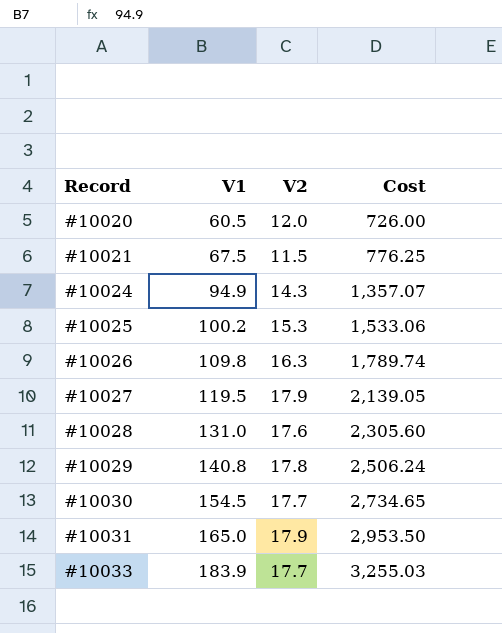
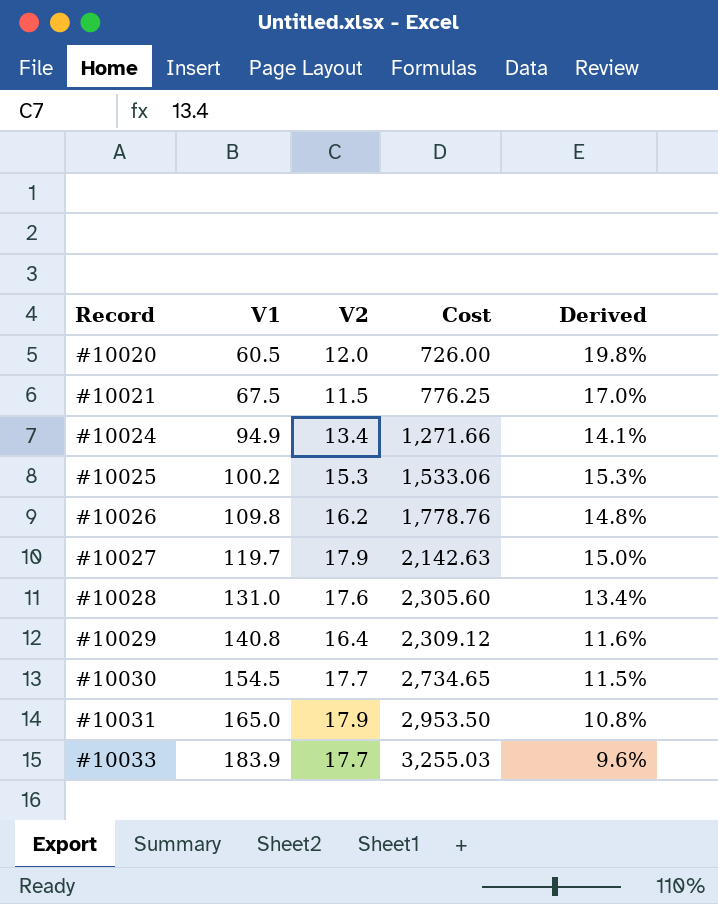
column Derived | formula: none -> [V2] / [V1]
#10024 | V2: 14.3 -> 13.4
#10024 | Cost: 1,357.07 -> 1,271.66
#10026 | V2: 16.3 -> 16.2
#10026 | Cost: 1,789.74 -> 1,778.76
#10027 | V1: 119.5 -> 119.7
#10027 | Cost: 2,139.05 -> 2,142.63
#10029 | V2: 17.8 -> 16.4
#10029 | Cost: 2,506.24 -> 2,309.12

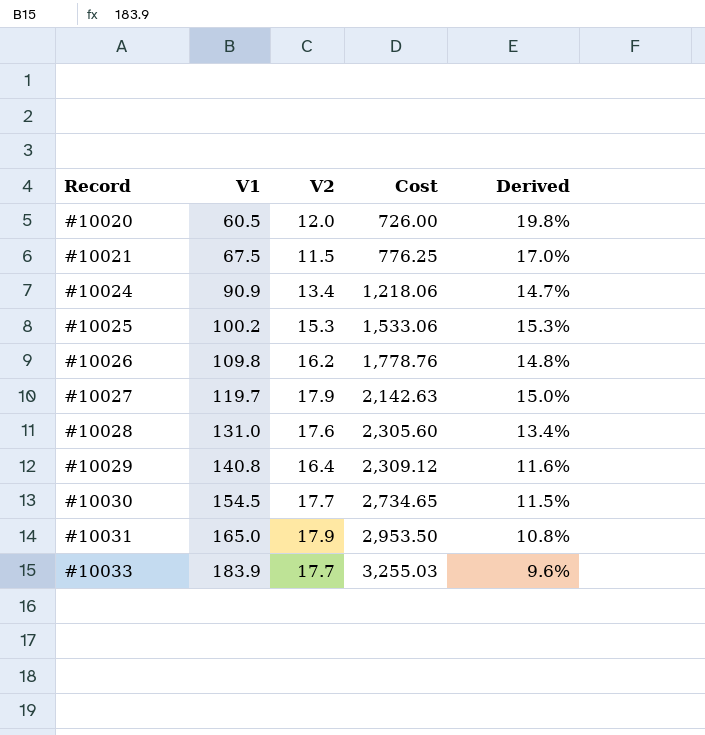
#10024 | V1: 94.9 -> 90.9
#10024 | Cost: 1,271.66 -> 1,218.06
#10024 | Derived: 14.1% -> 14.7%

